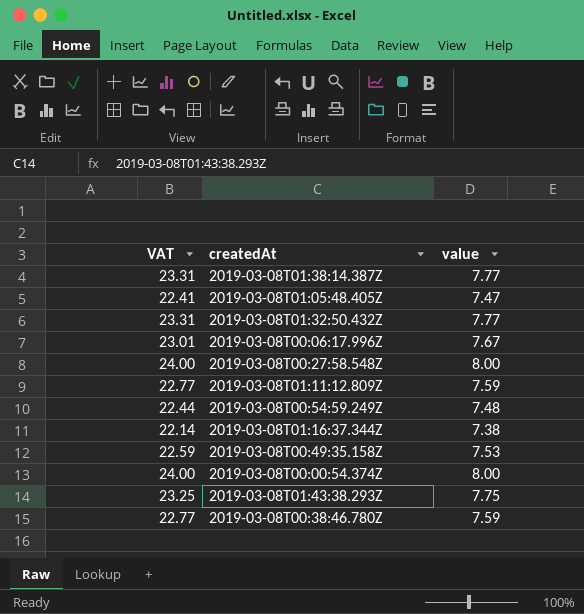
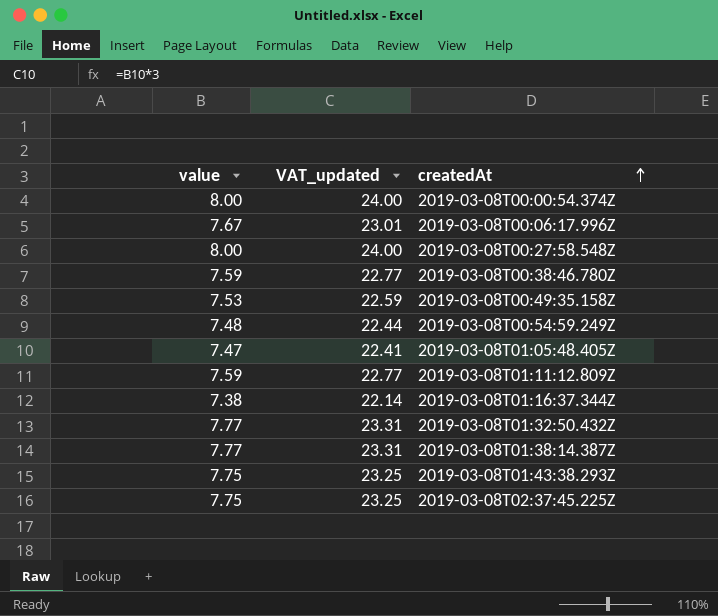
row order: none -> createdAt ascending
column value | position: 3 -> 1
column name: VAT -> VAT_updated
row 2019-03-08T02:37:45.225Z: none -> 7.75 | 23.25

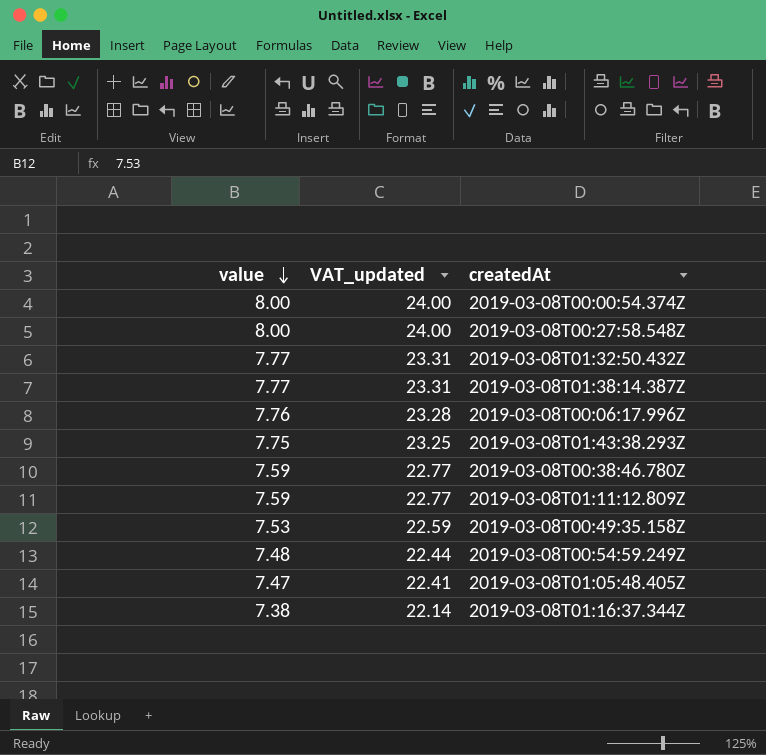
row order: createdAt ascending -> value descending
row 2019-03-08T02:37:45.225Z: 7.75 | 23.25 -> none
2019-03-08T00:06:17.996Z | value: 7.67 -> 7.76
2019-03-08T00:06:17.996Z | VAT_updated: 23.01 -> 23.28

